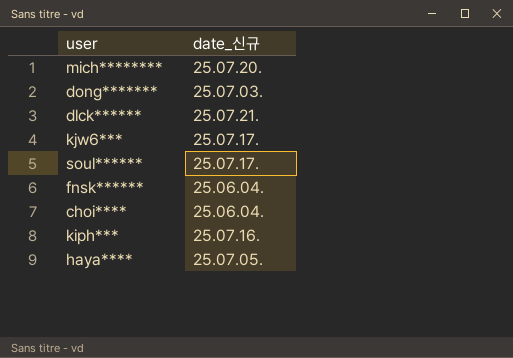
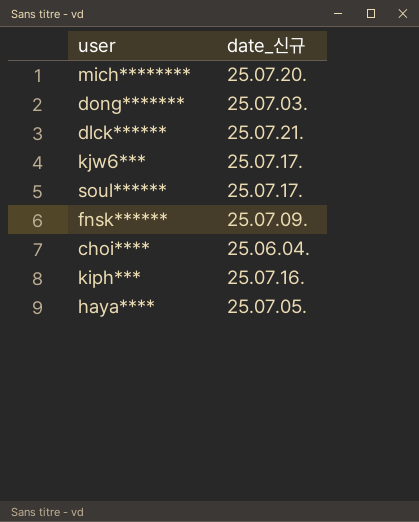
fnsk****** | date_신규: 25.06.04. -> 25.07.09.

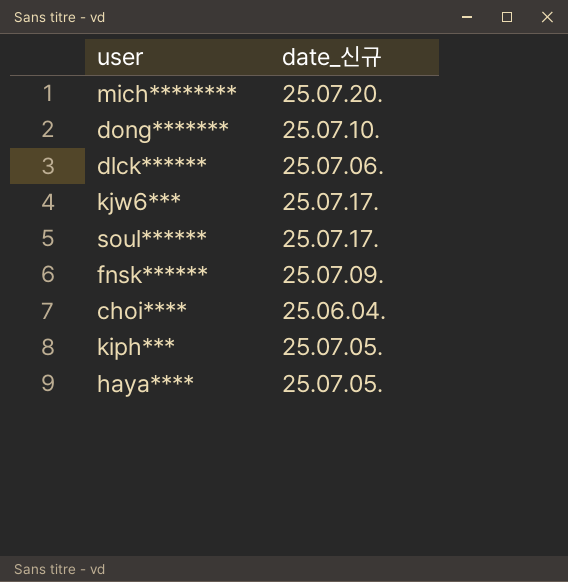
dong******* | date_신규: 25.07.03. -> 25.07.10.
dlck****** | date_신규: 25.07.21. -> 25.07.06.
kiph*** | date_신규: 25.07.16. -> 25.07.05.

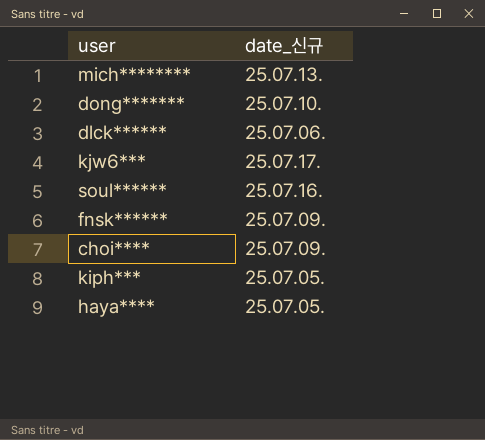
mich******** | date_신규: 25.07.20. -> 25.07.13.
soul****** | date_신규: 25.07.17. -> 25.07.16.
choi**** | date_신규: 25.06.04. -> 25.07.09.

